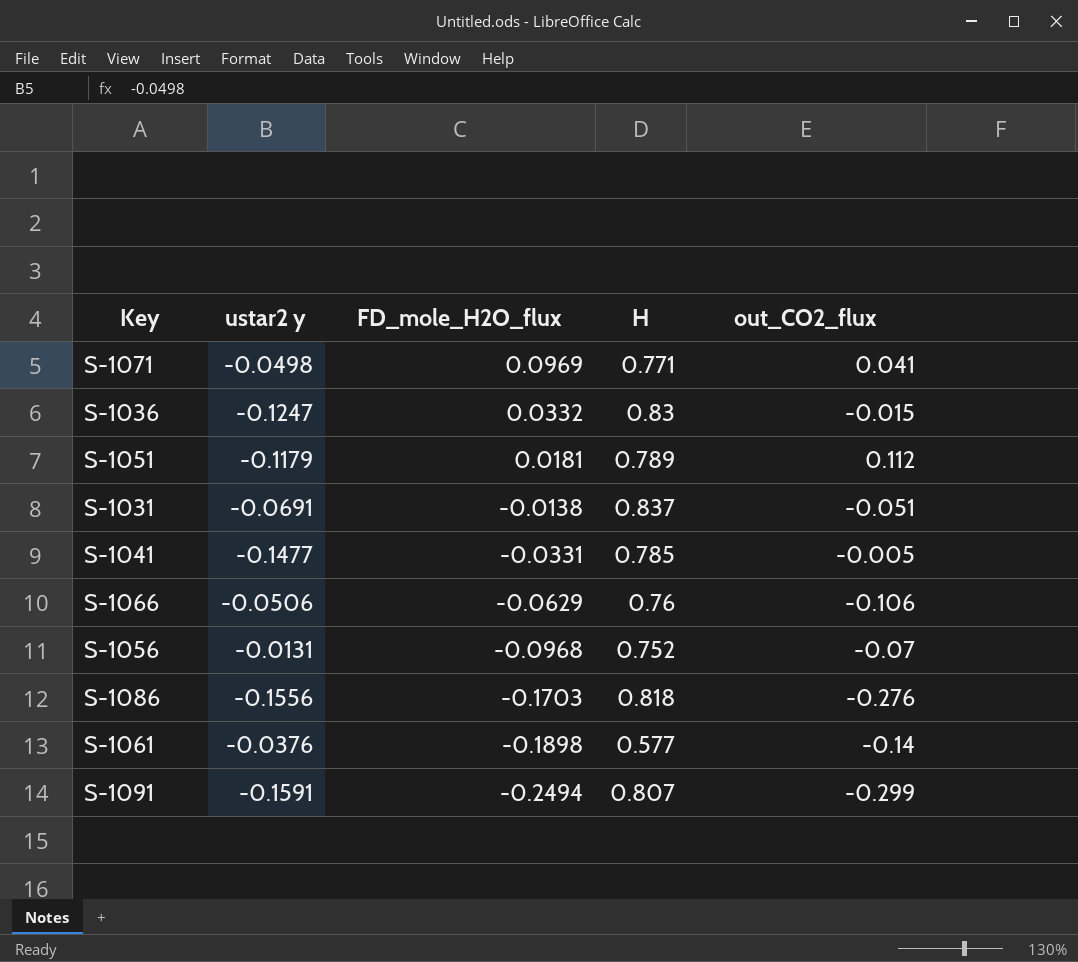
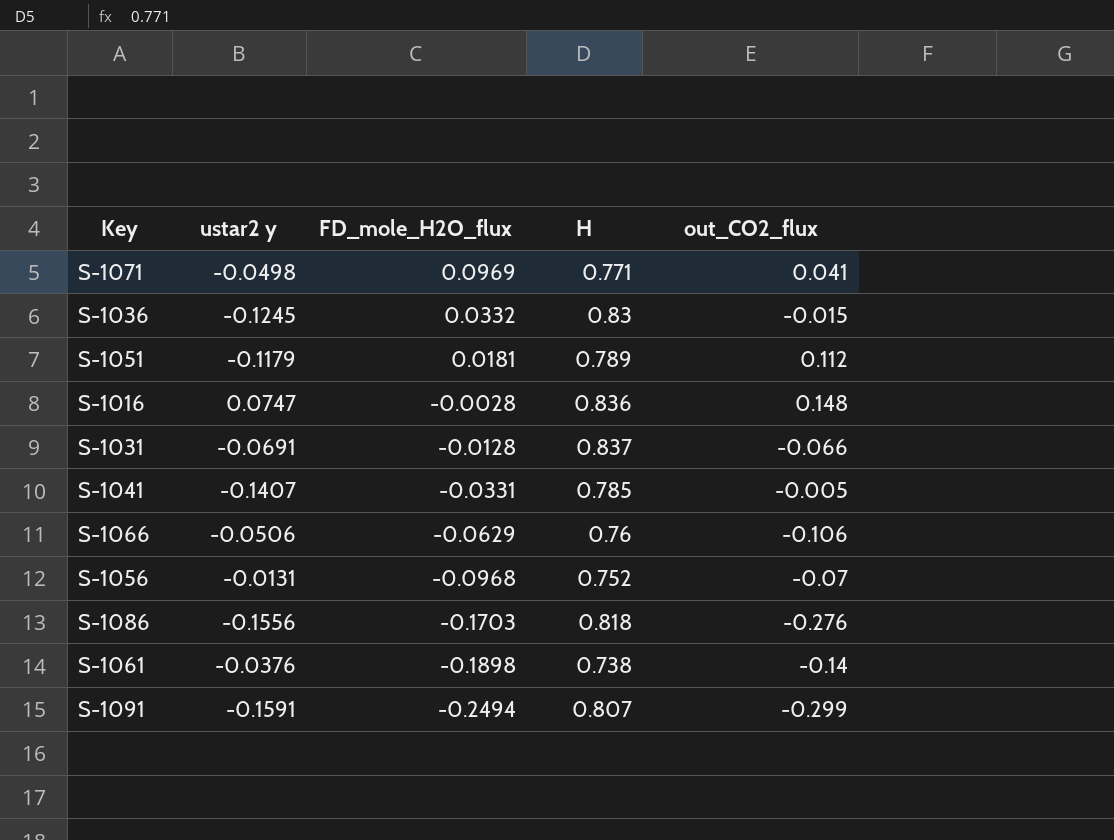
S-1036 | ustar2 y: -0.1247 -> -0.1245
row S-1016: none -> 0.0747 | -0.0028 | 0.836 | 0.148
S-1031 | FD_mole_H2O_flux: -0.0138 -> -0.0128
S-1031 | out_CO2_flux: -0.051 -> -0.066
S-1041 | ustar2 y: -0.1477 -> -0.1407
S-1061 | H: 0.577 -> 0.738

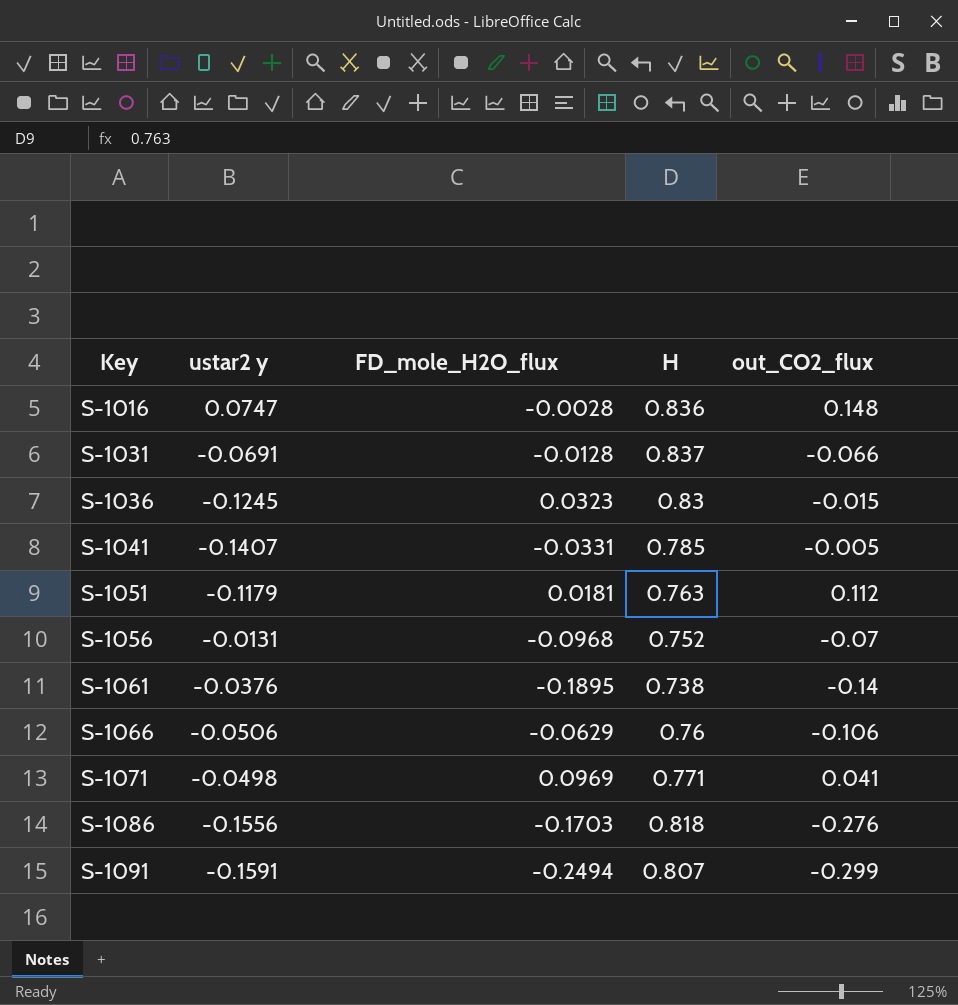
row order: FD_mole_H2O_flux descending -> Key ascending
S-1036 | FD_mole_H2O_flux: 0.0332 -> 0.0323
S-1051 | H: 0.789 -> 0.763
S-1061 | FD_mole_H2O_flux: -0.1898 -> -0.1895

